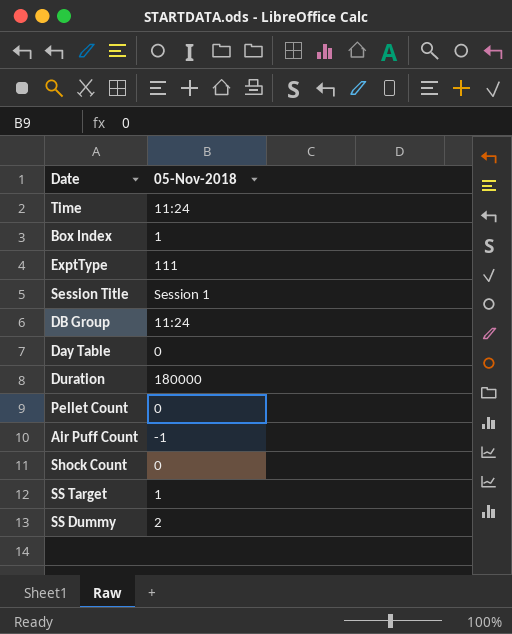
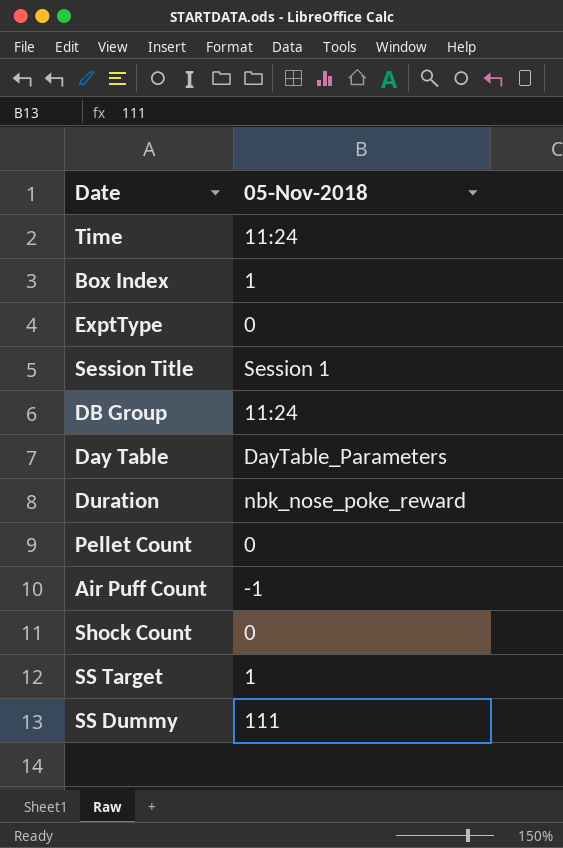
ExptType | 05-Nov-2018: 111 -> 0
Day Table | 05-Nov-2018: 0 -> DayTable_Parameters
Duration | 05-Nov-2018: 180000 -> nbk_nose_poke_reward
SS Dummy | 05-Nov-2018: 2 -> 111

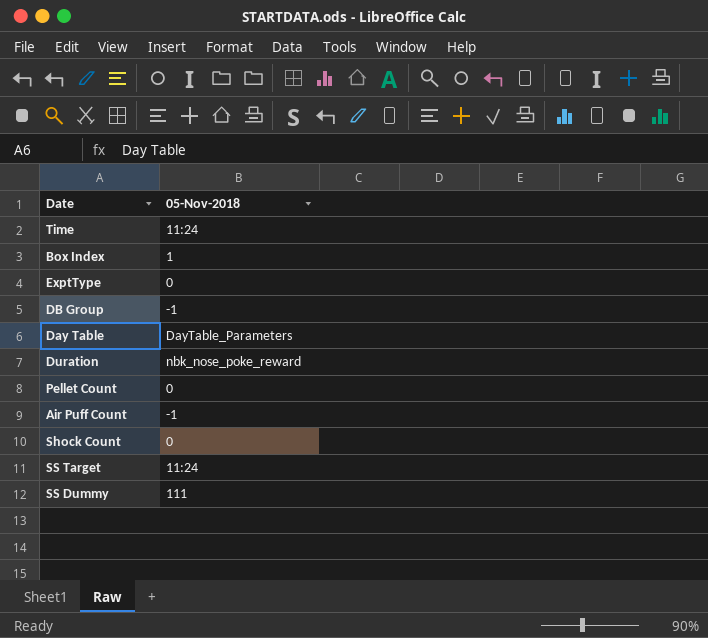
row Session Title: Session 1 -> none
DB Group | 05-Nov-2018: 11:24 -> -1
SS Target | 05-Nov-2018: 1 -> 11:24

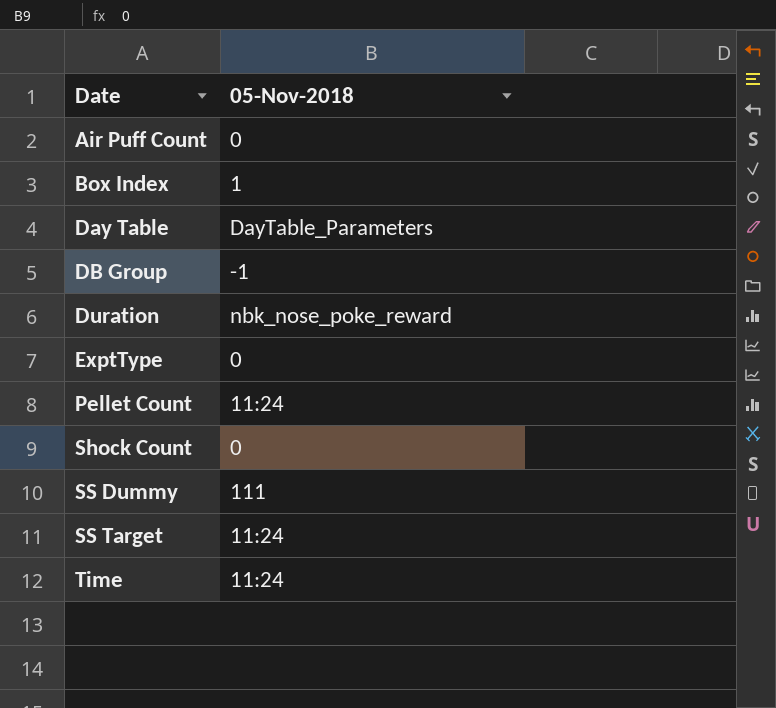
row order: none -> Date ascending
Air Puff Count | 05-Nov-2018: -1 -> 0
Pellet Count | 05-Nov-2018: 0 -> 11:24

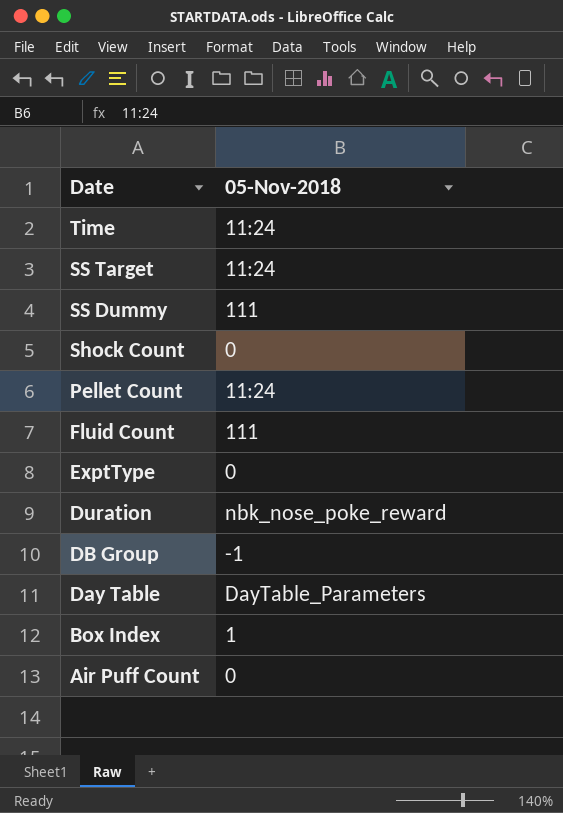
row order: Date ascending -> Date descending
row Fluid Count: none -> 111

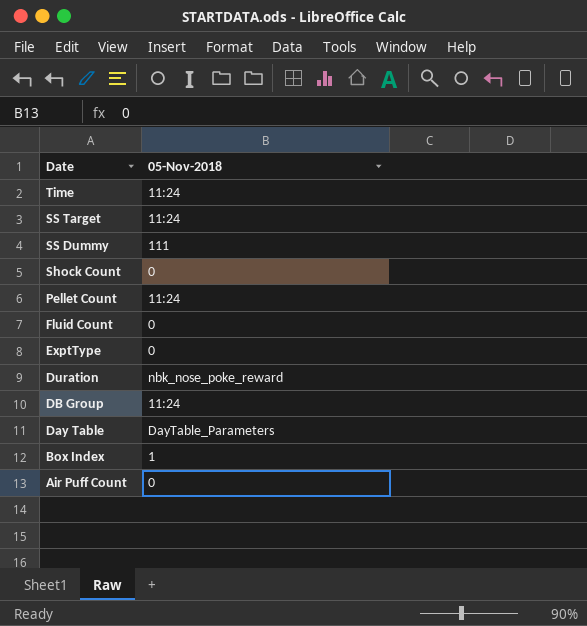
Fluid Count | 05-Nov-2018: 111 -> 0
DB Group | 05-Nov-2018: -1 -> 11:24

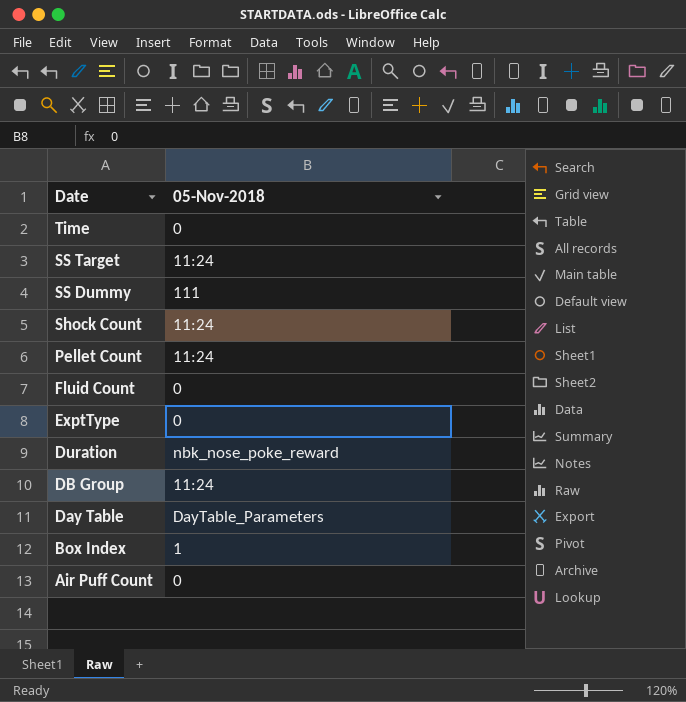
Time | 05-Nov-2018: 11:24 -> 0
Shock Count | 05-Nov-2018: 0 -> 11:24

